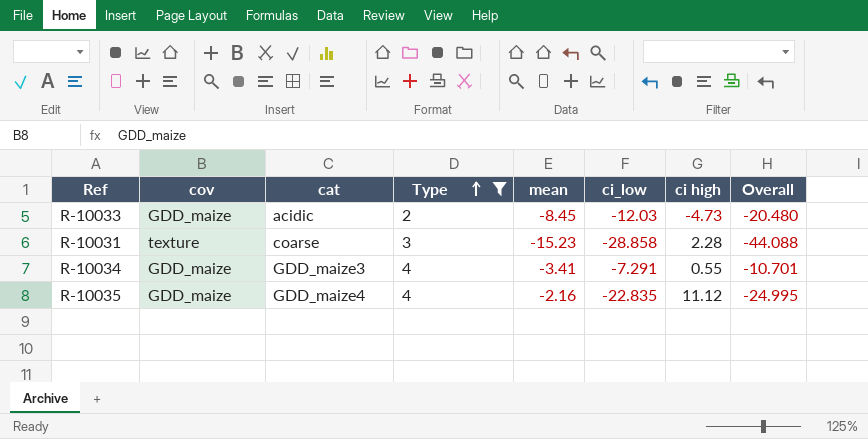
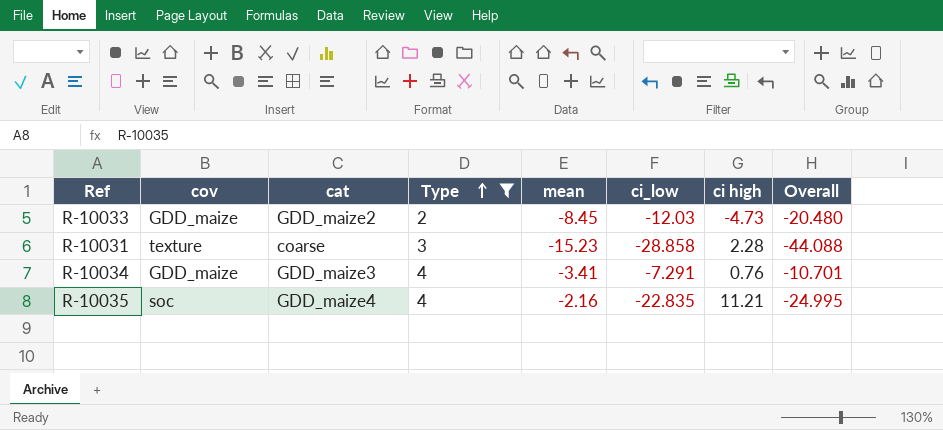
R-10033 | cat: acidic -> GDD_maize2
R-10034 | ci high: 0.55 -> 0.76
R-10035 | cov: GDD_maize -> soc
R-10035 | ci high: 11.12 -> 11.21

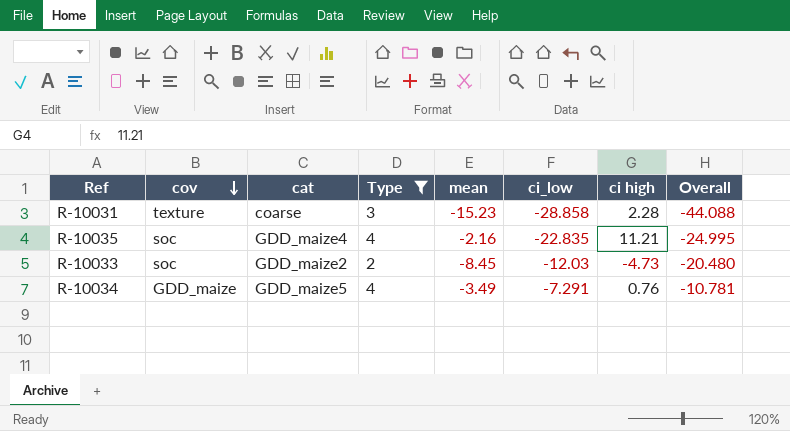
row order: Type ascending -> cov descending
R-10033 | cov: GDD_maize -> soc
R-10034 | cat: GDD_maize3 -> GDD_maize5
R-10034 | mean: -3.41 -> -3.49
R-10034 | Overall: -10.701 -> -10.781

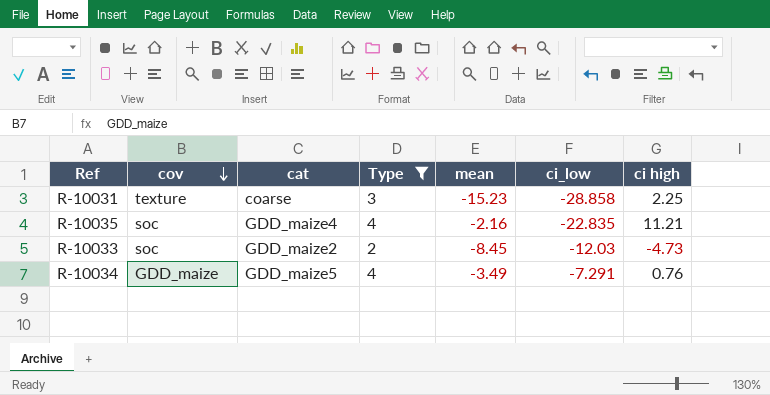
column Overall | formula: [mean] + [ci_low] -> none
R-10031 | ci high: 2.28 -> 2.25

